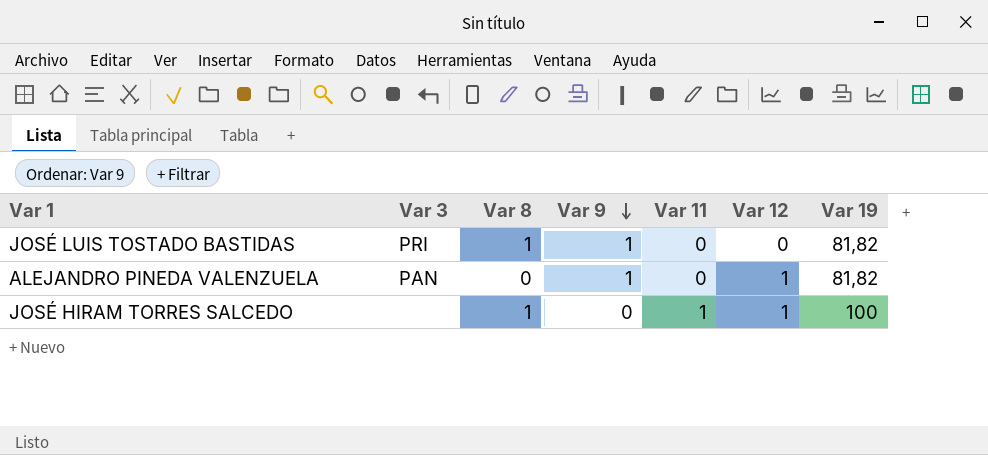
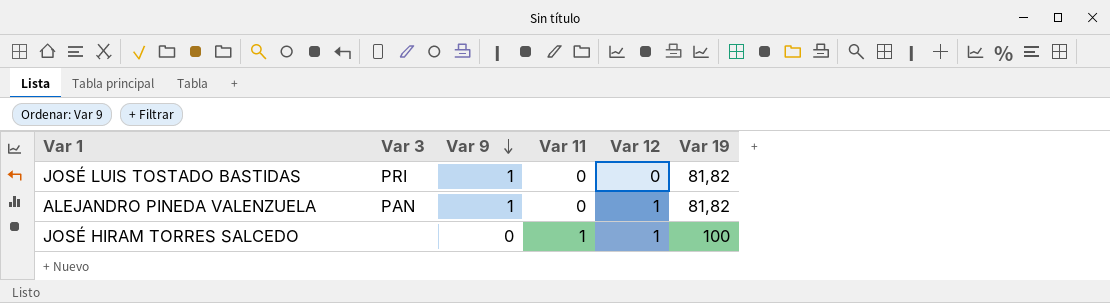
column Var 8 | position: 3 -> none

